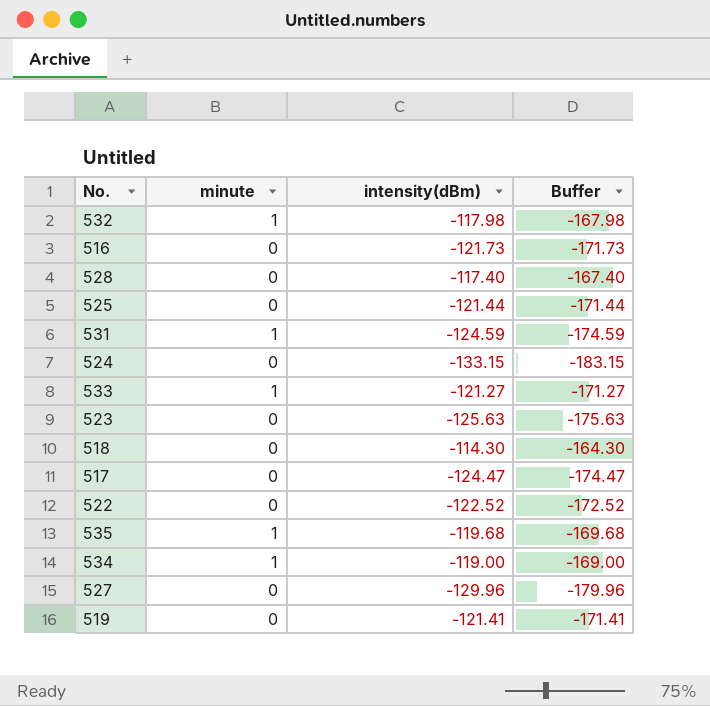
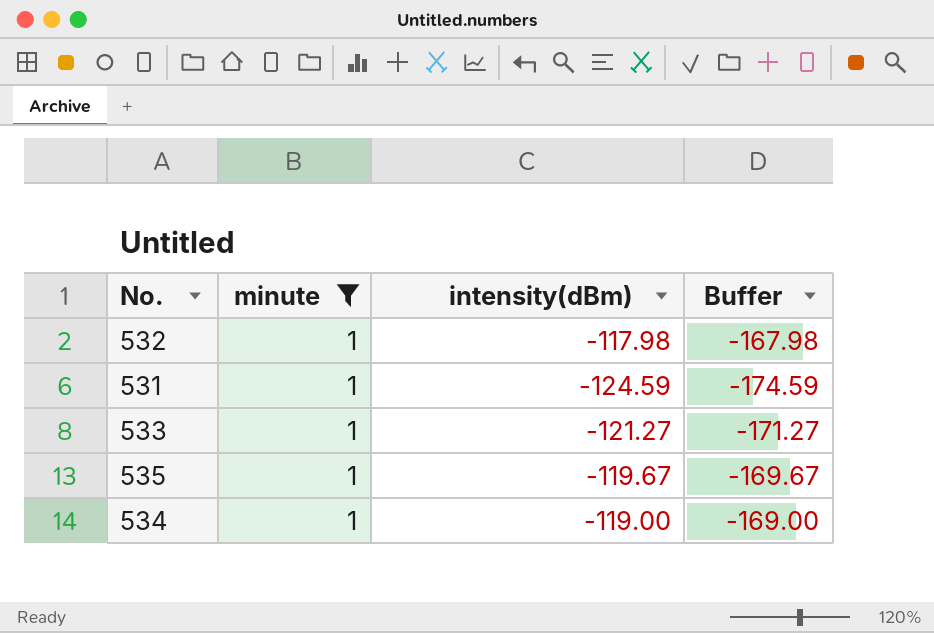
filter: none -> minute = 1
535 | intensity(dBm): -119.68 -> -119.67
535 | Buffer: -169.68 -> -169.67

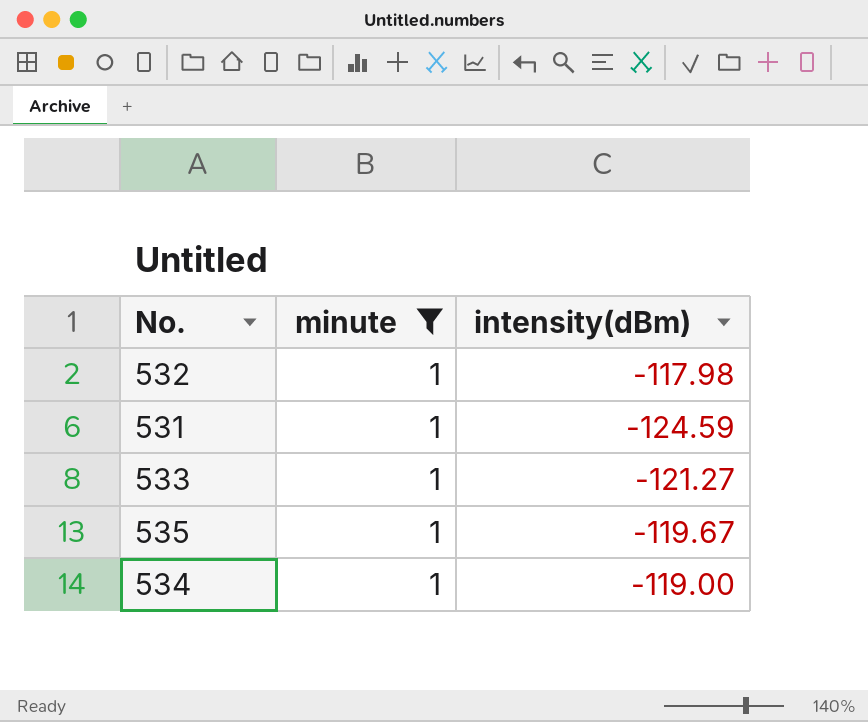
column Buffer | formula: [intensity(dBm)] - 50 -> none

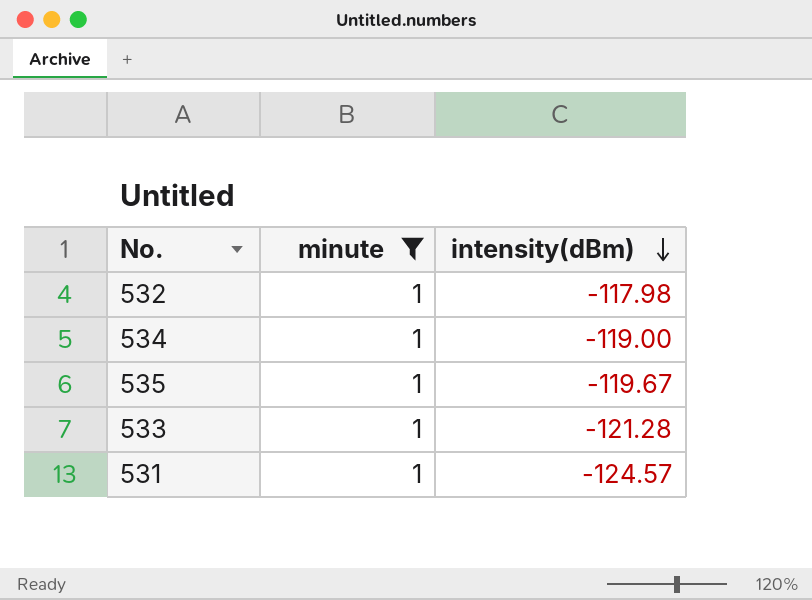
row order: none -> intensity(dBm) descending
533 | intensity(dBm): -121.27 -> -121.28
531 | intensity(dBm): -124.59 -> -124.57

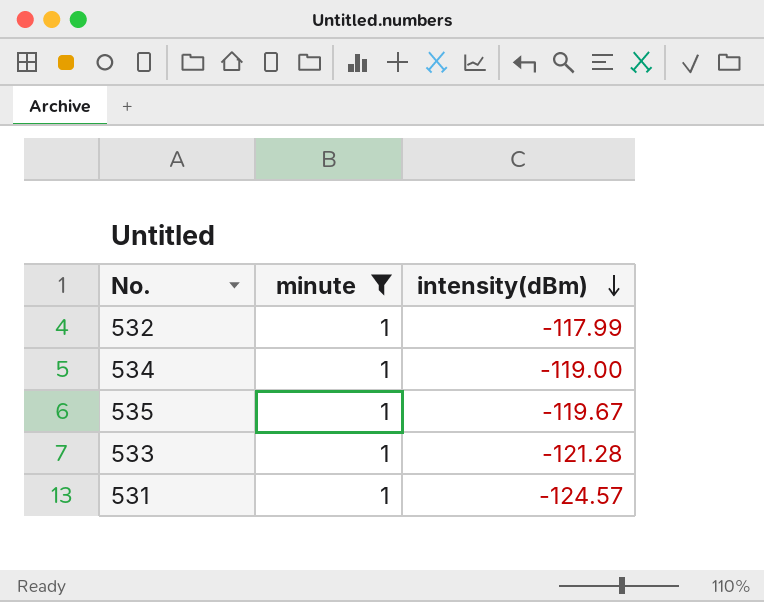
532 | intensity(dBm): -117.98 -> -117.99

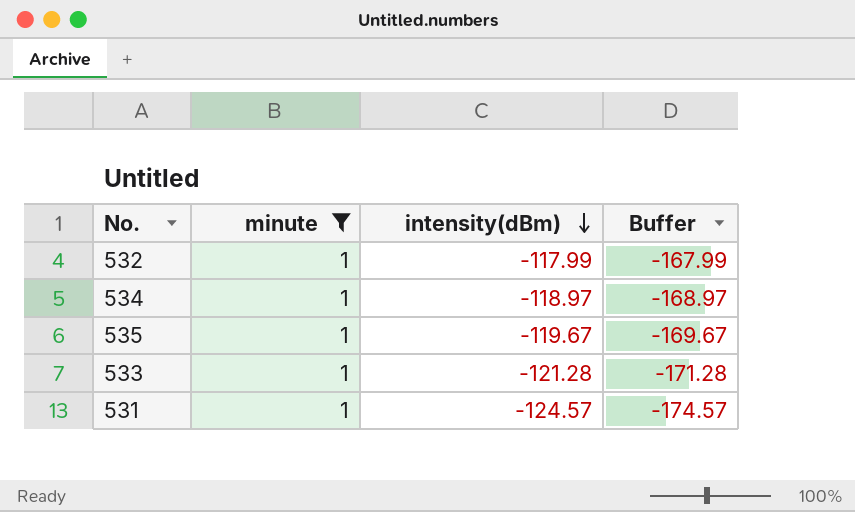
column Buffer | formula: none -> [intensity(dBm)] - 50
534 | intensity(dBm): -119.00 -> -118.97

